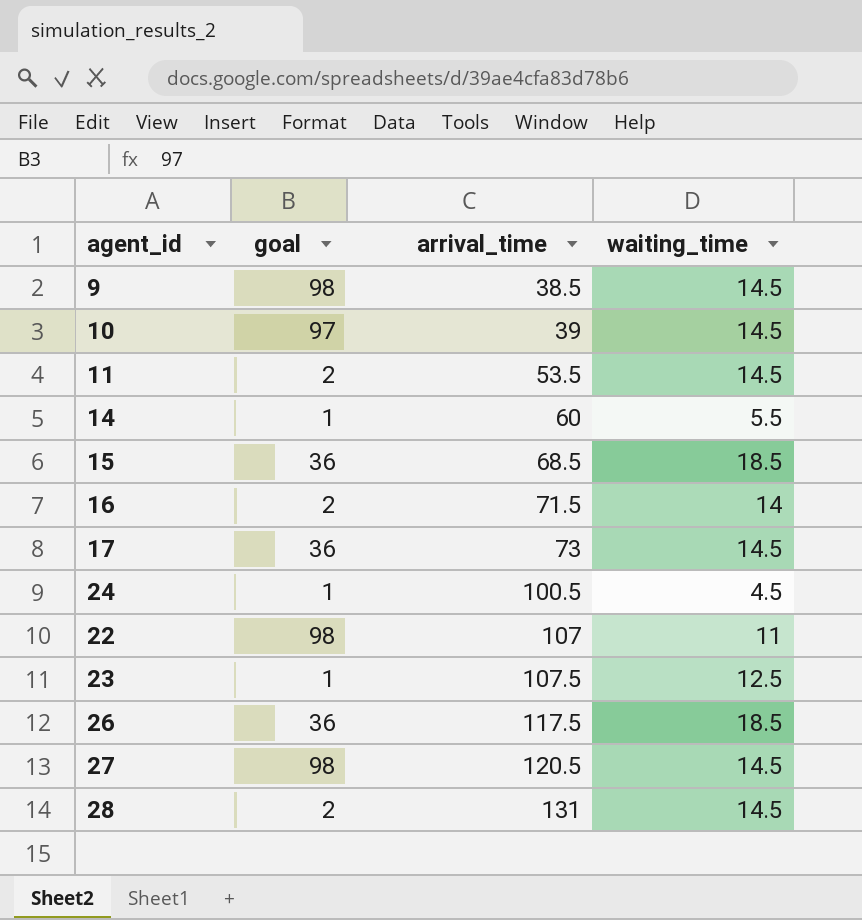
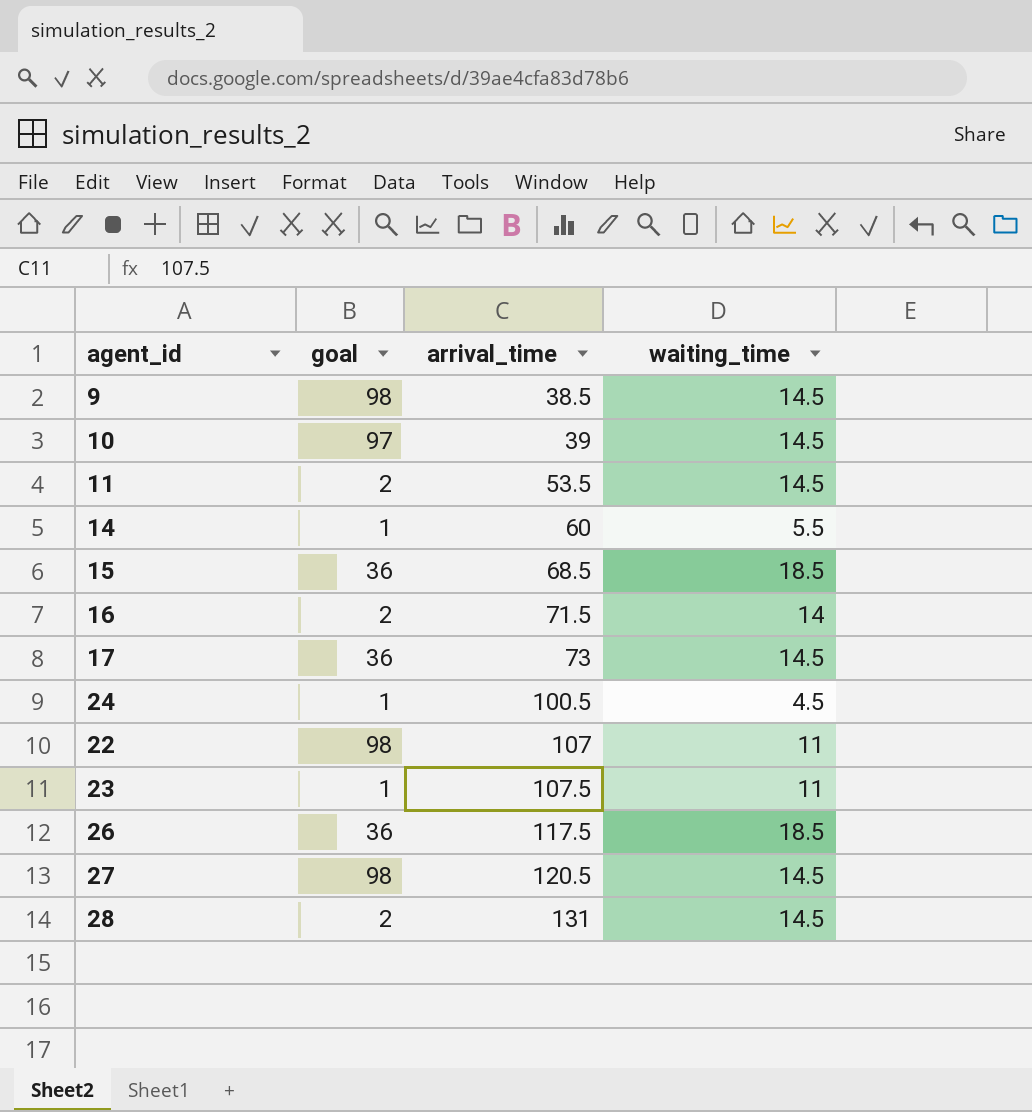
23 | waiting_time: 12.5 -> 11

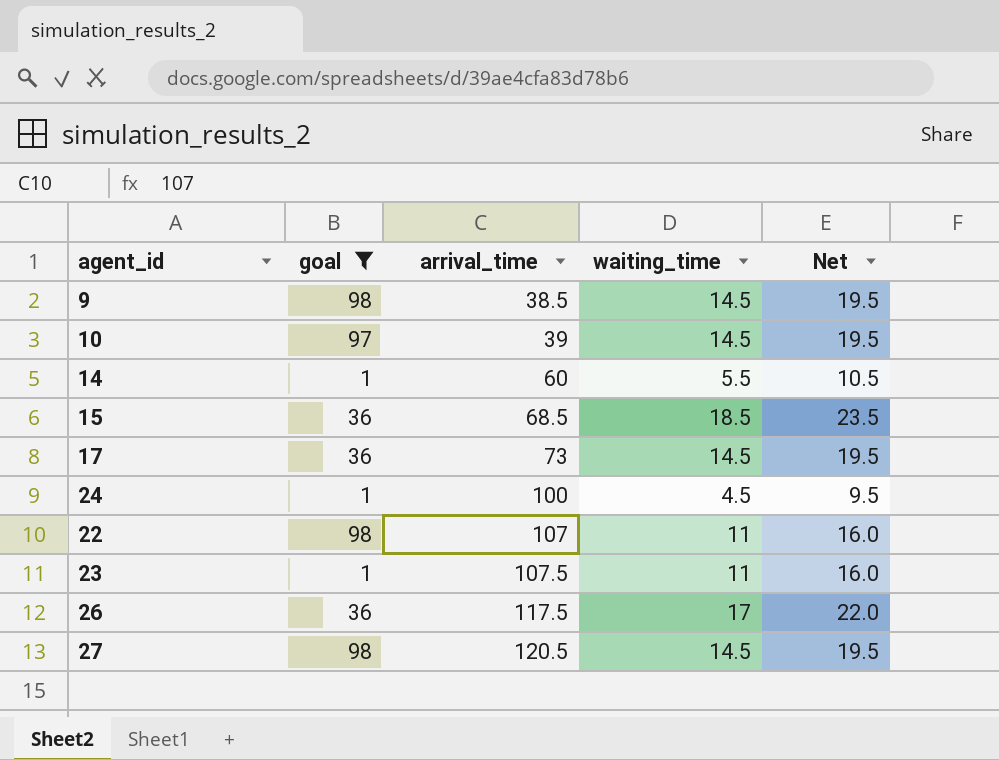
filter: none -> goal != 2
column Net | formula: none -> [waiting_time] + 5
24 | arrival_time: 100.5 -> 100
26 | waiting_time: 18.5 -> 17

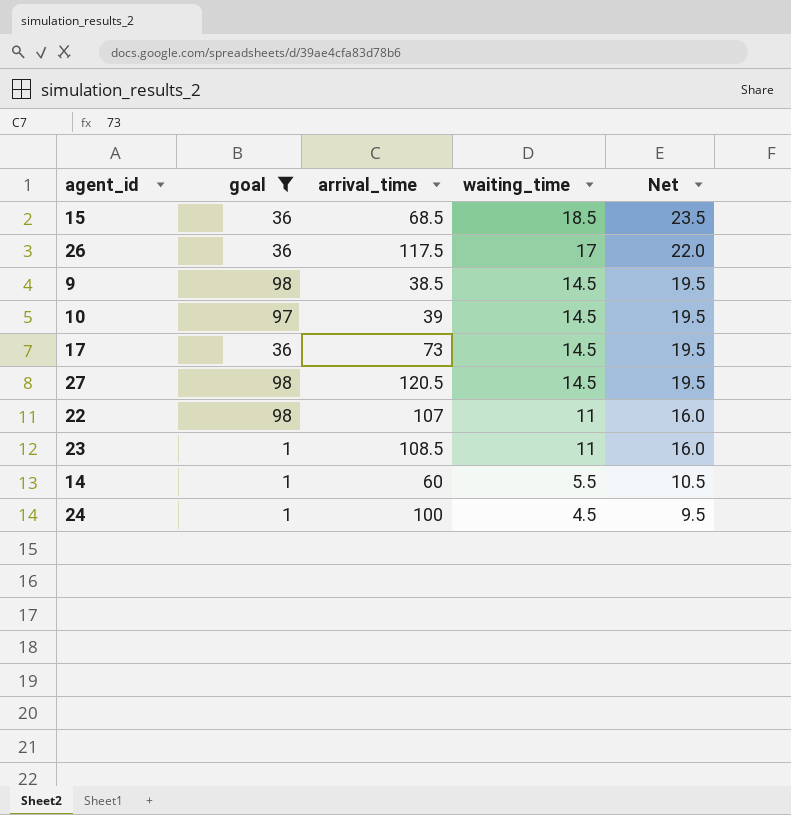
row order: arrival_time ascending -> waiting_time descending
23 | arrival_time: 107.5 -> 108.5

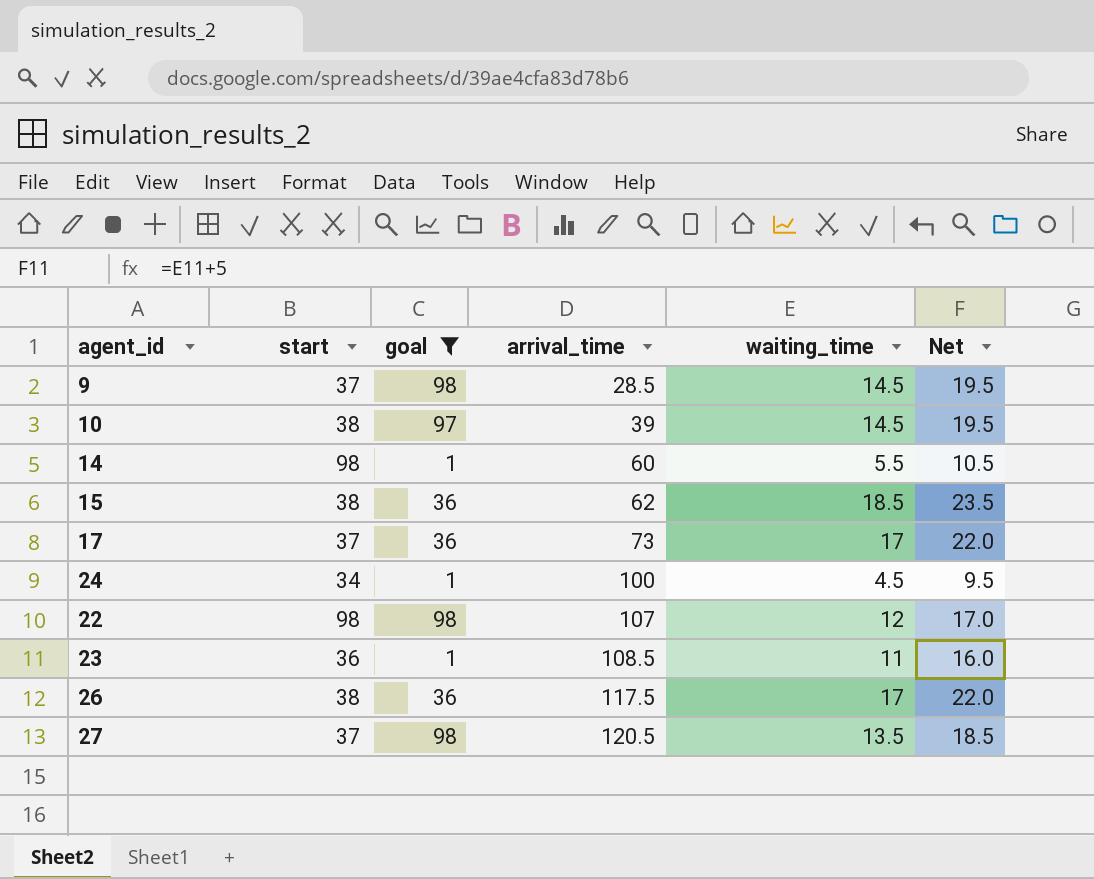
row order: waiting_time descending -> arrival_time ascending
column start | position: none -> 2
9 | arrival_time: 38.5 -> 28.5
15 | arrival_time: 68.5 -> 62
17 | waiting_time: 14.5 -> 17
17 | Net: 19.5 -> 22.0
22 | waiting_time: 11 -> 12
22 | Net: 16.0 -> 17.0
27 | waiting_time: 14.5 -> 13.5
27 | Net: 19.5 -> 18.5

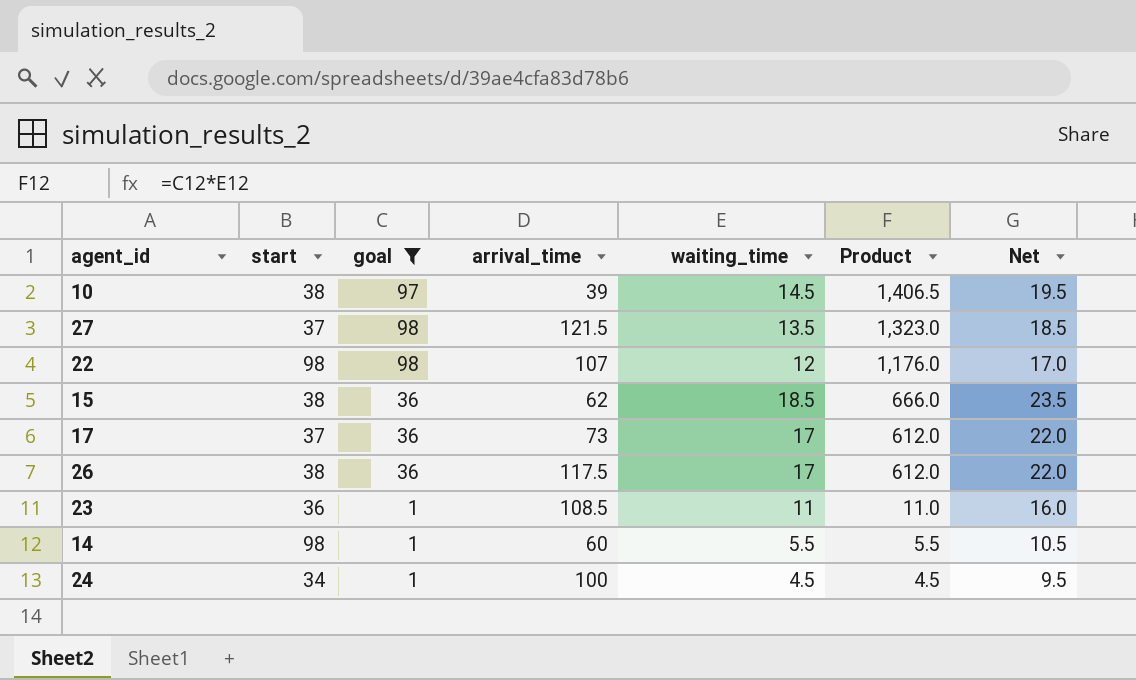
row order: arrival_time ascending -> Product descending
column Product | formula: none -> [goal] * [waiting_time]
row 9: 37 | 98 | 28.5 | 14.5 | 19.5 -> none
27 | arrival_time: 120.5 -> 121.5

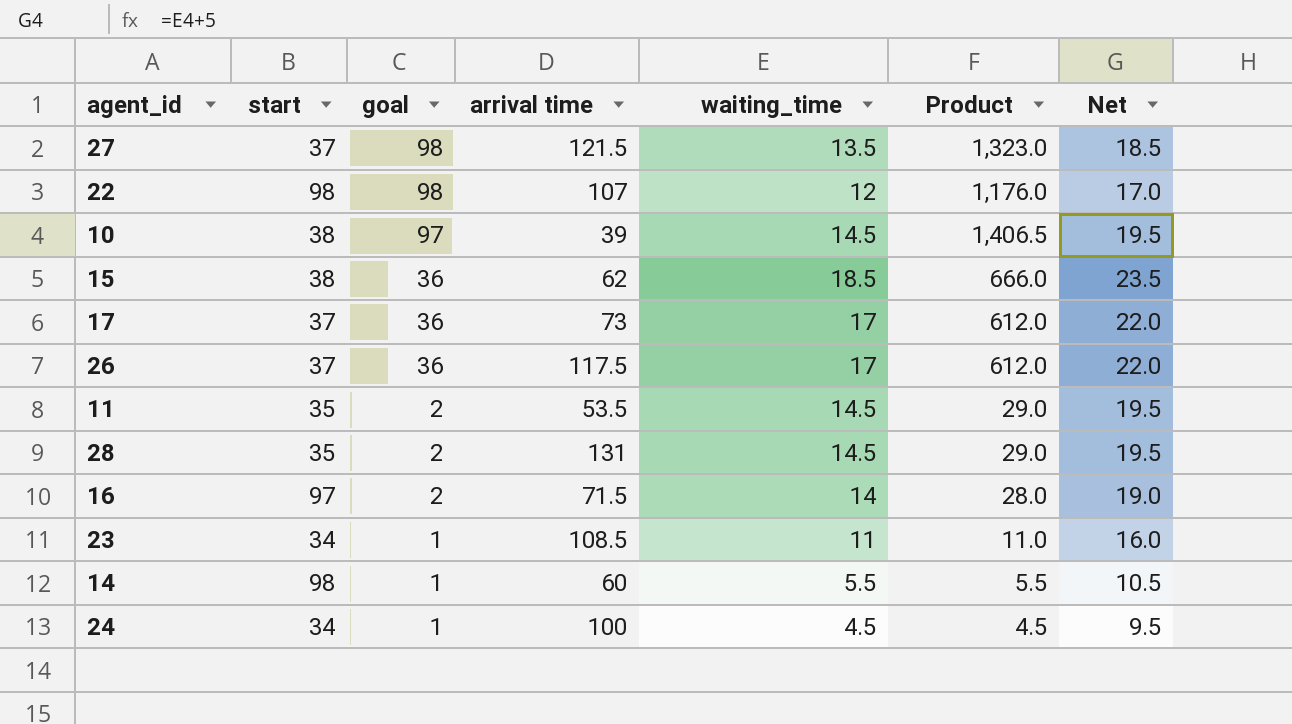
filter: goal != 2 -> none
row order: Product descending -> goal descending
column name: arrival_time -> arrival time
26 | start: 38 -> 37
23 | start: 36 -> 34

